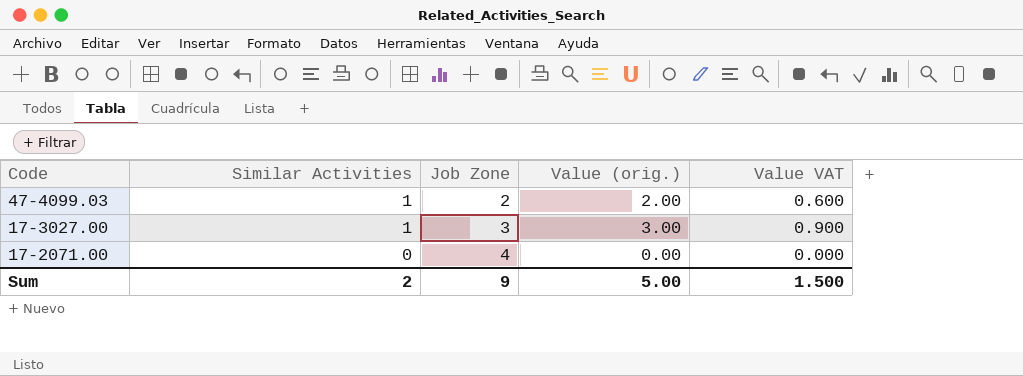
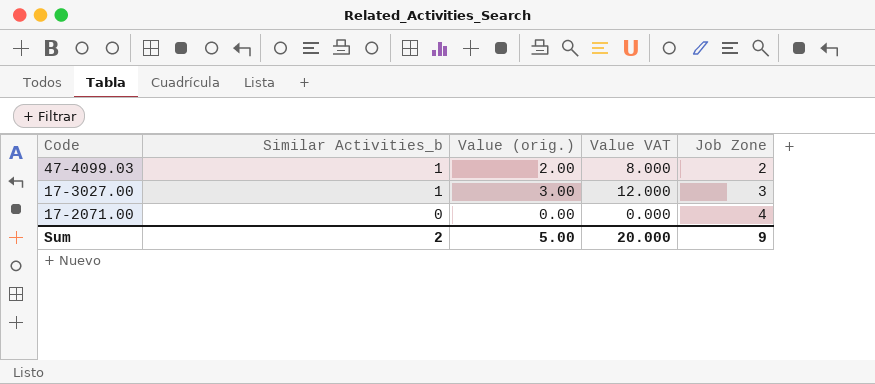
column name: Similar Activities -> Similar Activities_b
column Value VAT | formula: [Value (orig.)] * 0.3 -> [Value (orig.)] * 4
column Job Zone | position: 3 -> 5
Sum | Value VAT: 1.500 -> 20.000

